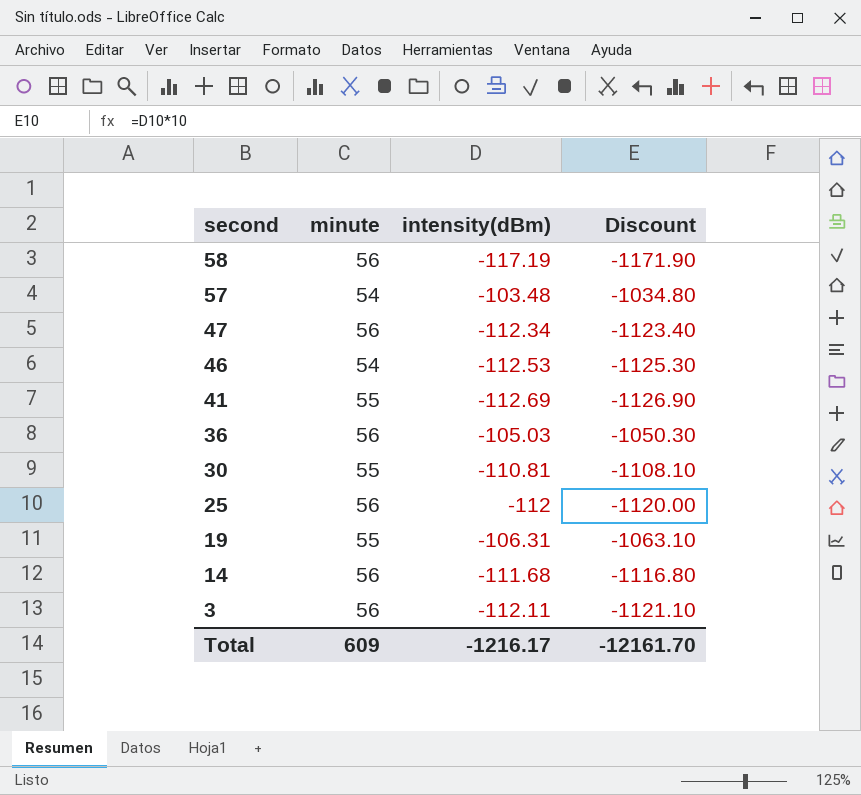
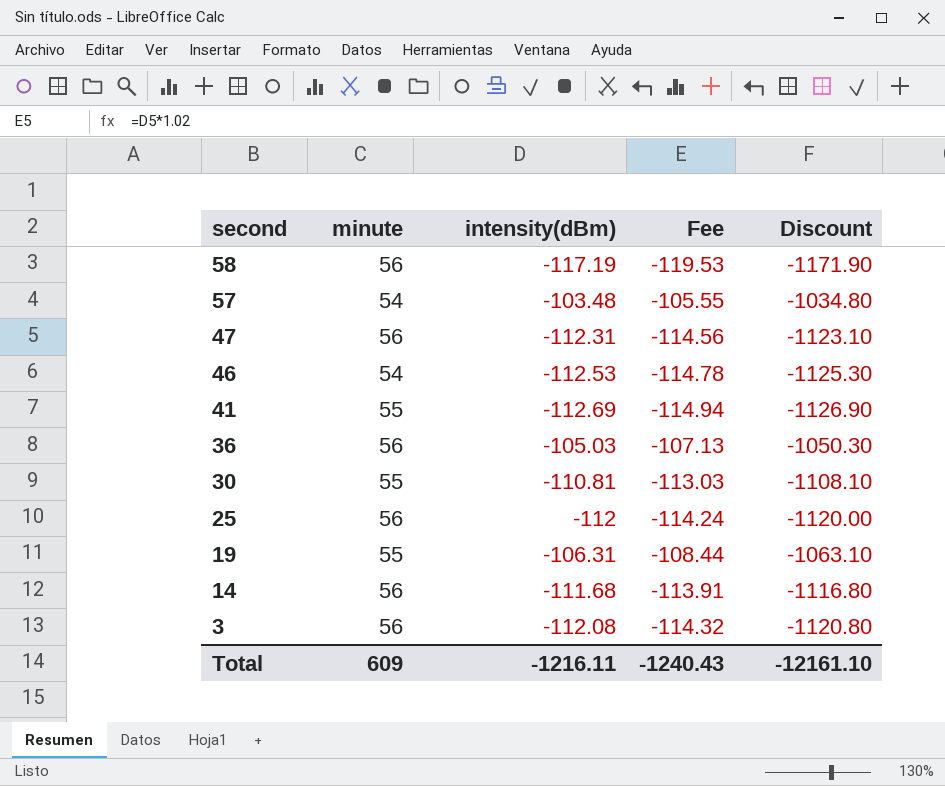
column Fee | formula: none -> [intensity(dBm)] * 1.02
47 | intensity(dBm): -112.34 -> -112.31
47 | Discount: -1123.40 -> -1123.10
3 | intensity(dBm): -112.11 -> -112.08
3 | Discount: -1121.10 -> -1120.80
Total | intensity(dBm): -1216.17 -> -1216.11
Total | Discount: -12161.70 -> -12161.10

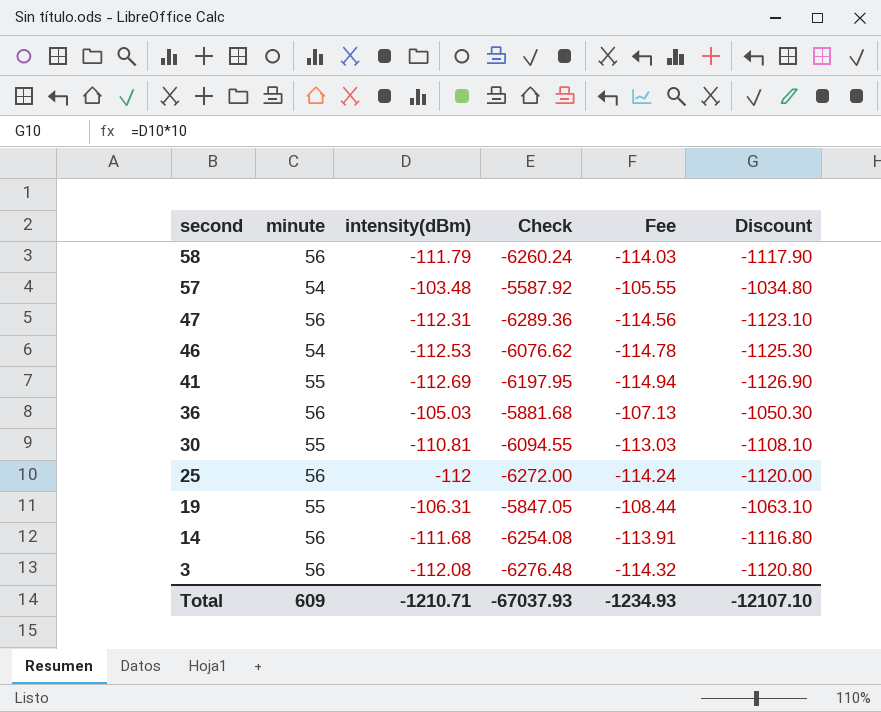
column Check | formula: none -> [minute] * [intensity(dBm)]
58 | intensity(dBm): -117.19 -> -111.79
58 | Fee: -119.53 -> -114.03
58 | Discount: -1171.90 -> -1117.90
Total | intensity(dBm): -1216.11 -> -1210.71
Total | Fee: -1240.43 -> -1234.93
Total | Discount: -12161.10 -> -12107.10

